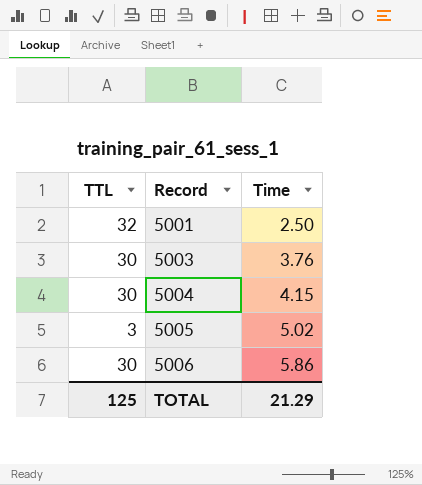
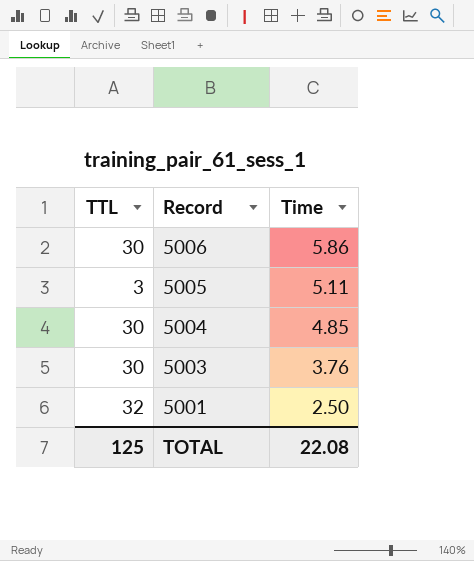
row order: Record ascending -> Record descending
5005 | Time: 5.02 -> 5.11
5004 | Time: 4.15 -> 4.85
TOTAL | Time: 21.29 -> 22.08

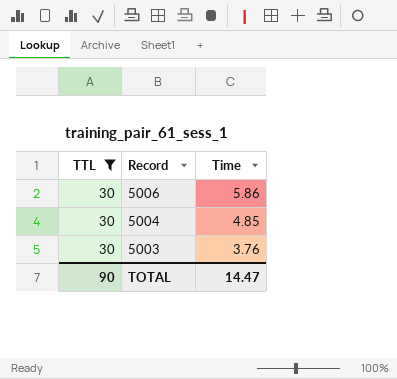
filter: none -> TTL = 30
TOTAL | TTL: 125 -> 90
TOTAL | Time: 22.08 -> 14.47

